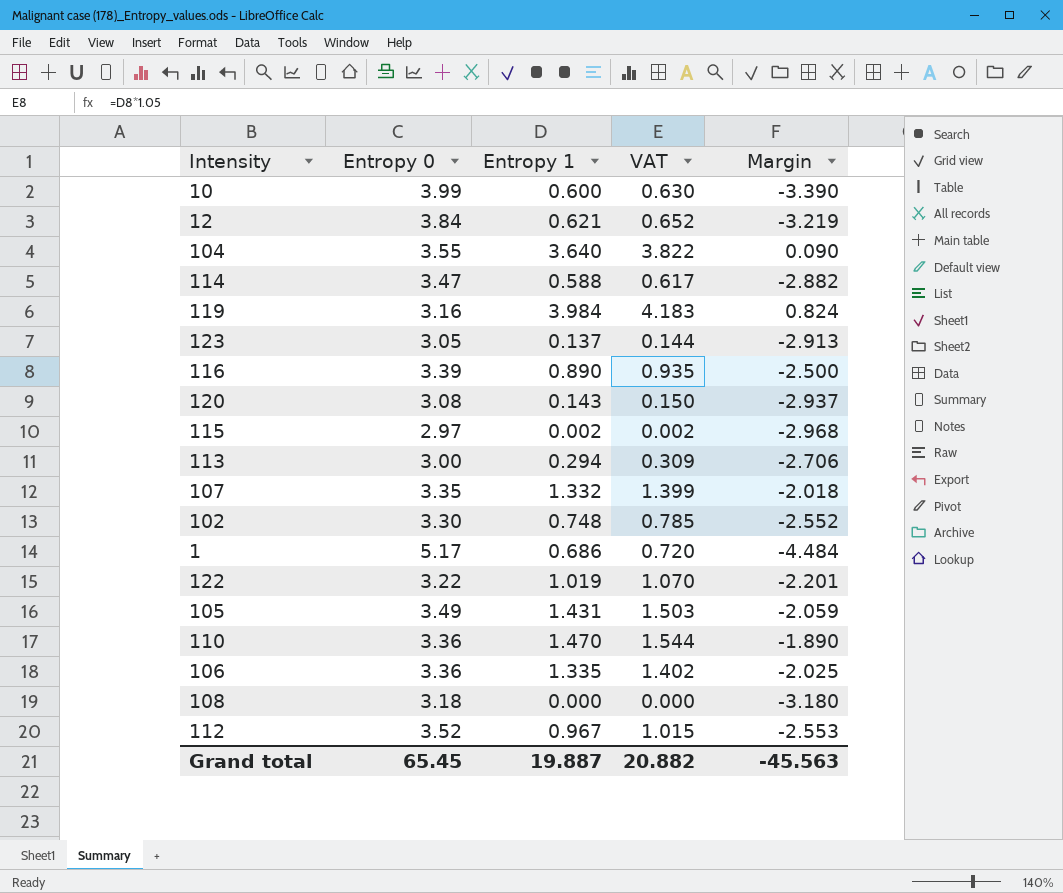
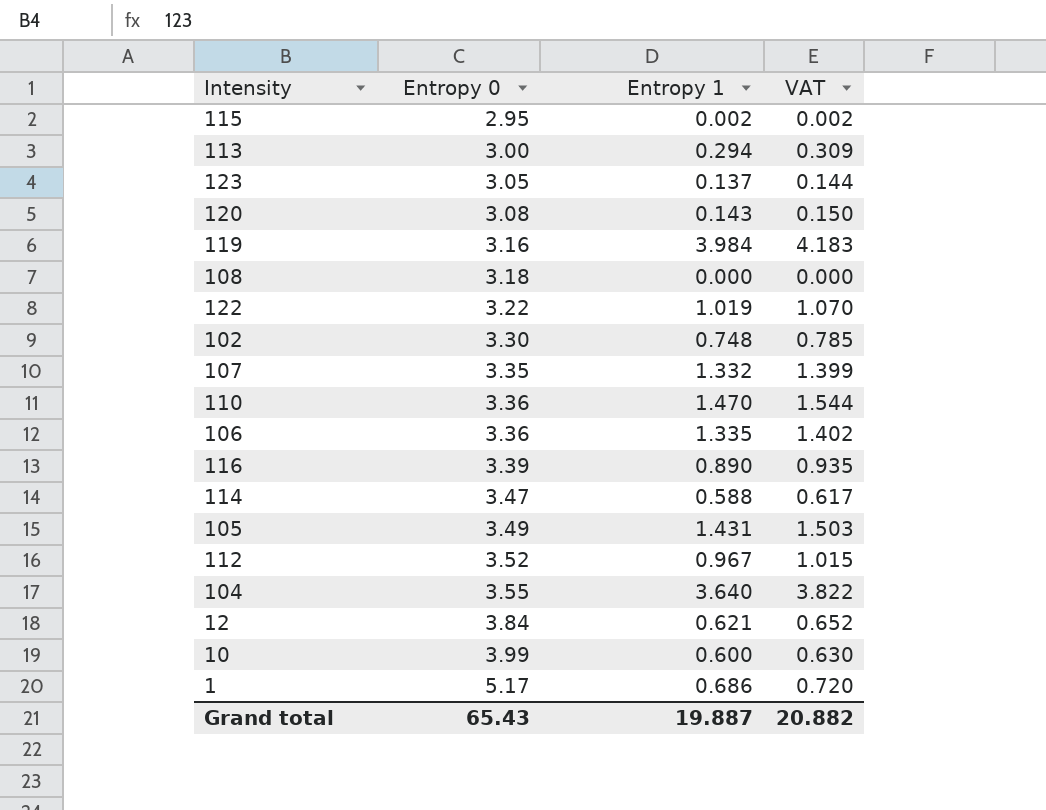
row order: none -> Entropy 0 ascending
column Margin | formula: [Entropy 1] - [Entropy 0] -> none
115 | Entropy 0: 2.97 -> 2.95
Grand total | Entropy 0: 65.45 -> 65.43

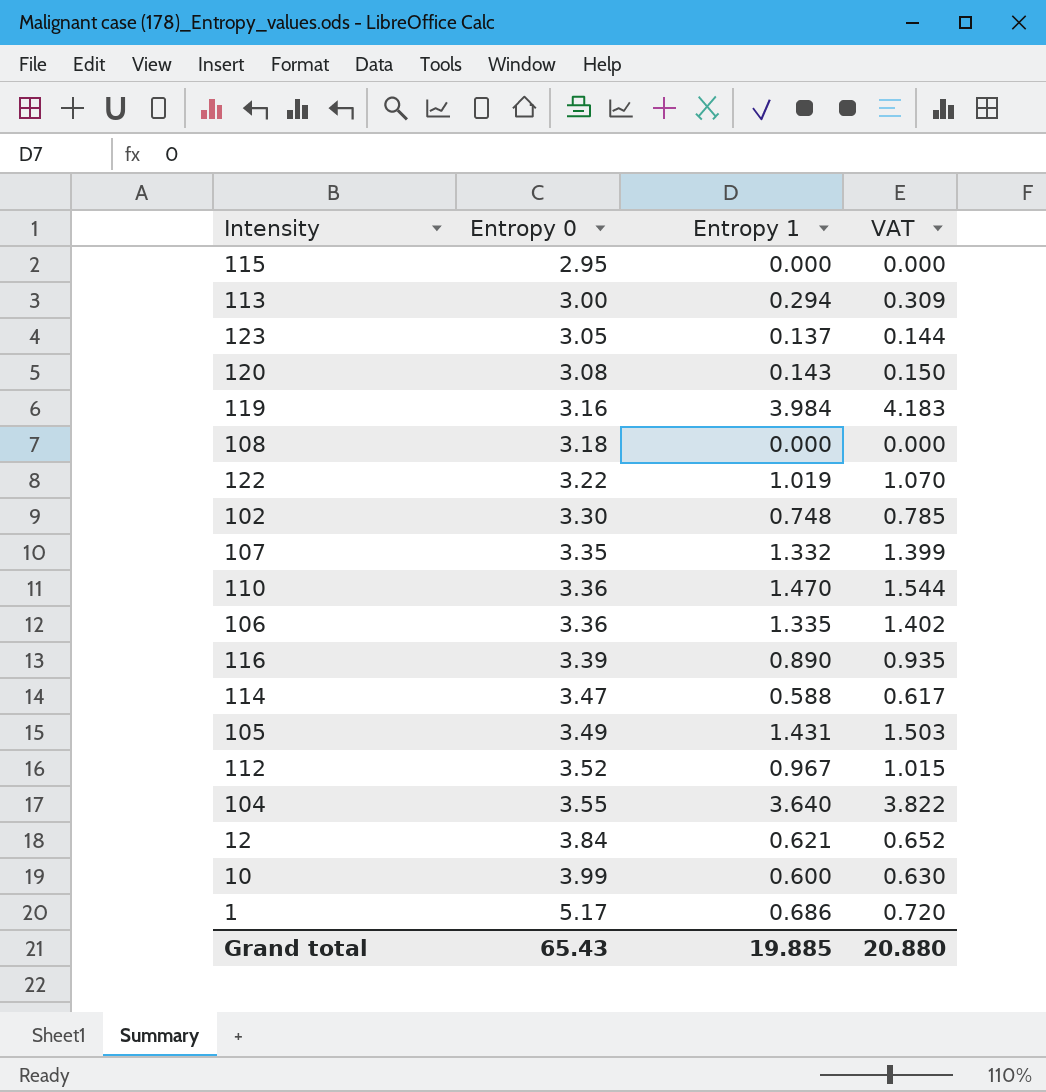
115 | Entropy 1: 0.002 -> 0.000
115 | VAT: 0.002 -> 0.000
Grand total | Entropy 1: 19.887 -> 19.885
Grand total | VAT: 20.882 -> 20.880

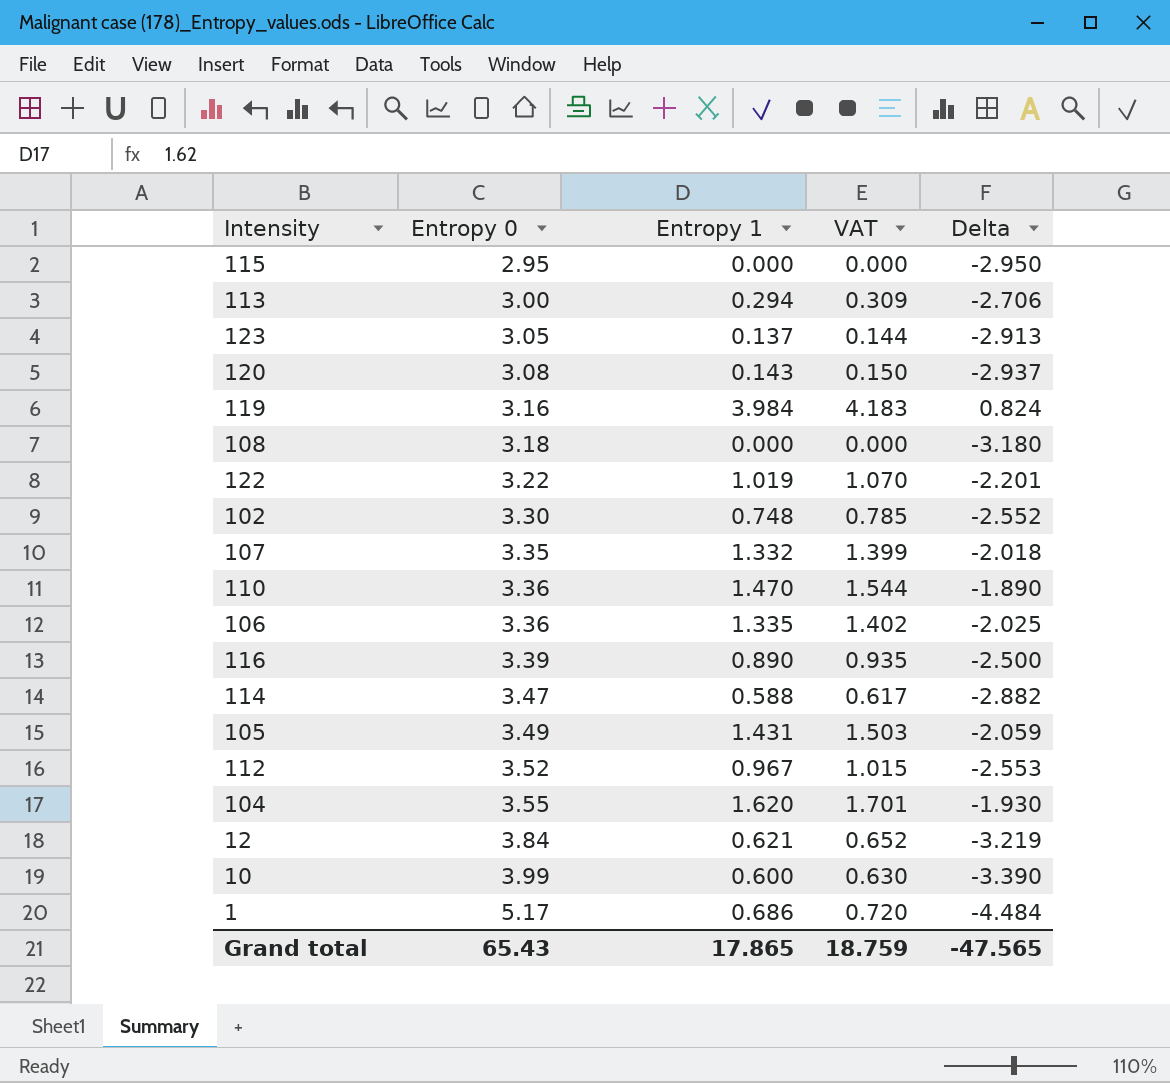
column Delta | formula: none -> [Entropy 1] - [Entropy 0]
104 | Entropy 1: 3.640 -> 1.620
104 | VAT: 3.822 -> 1.701
Grand total | Entropy 1: 19.885 -> 17.865
Grand total | VAT: 20.880 -> 18.759

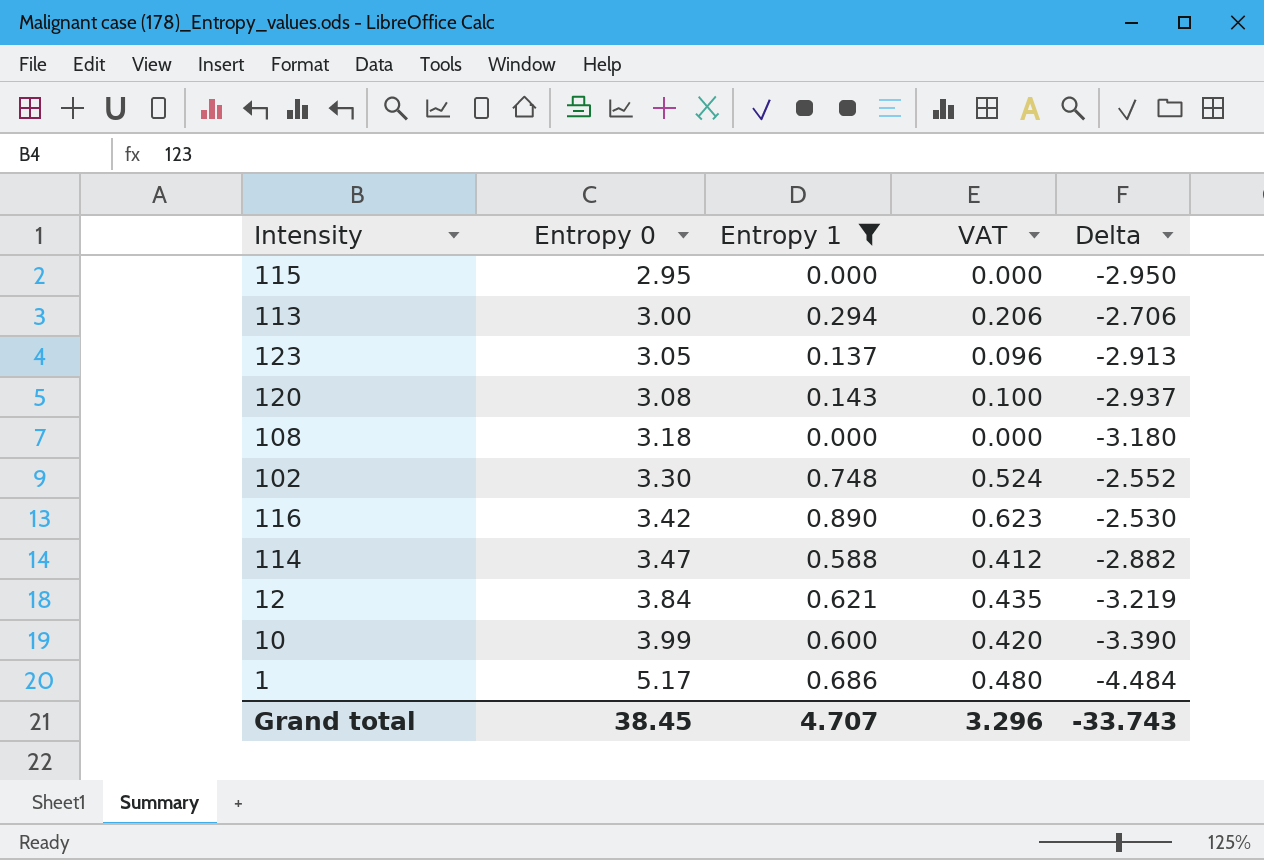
filter: none -> Entropy 1 <= 0.890
column VAT | formula: [Entropy 1] * 1.05 -> [Entropy 1] * 0.7
116 | Entropy 0: 3.39 -> 3.42
116 | Delta: -2.500 -> -2.530
Grand total | Entropy 0: 65.43 -> 38.45
Grand total | Entropy 1: 17.865 -> 4.707
Grand total | VAT: 18.759 -> 3.296
Grand total | Delta: -47.565 -> -33.743

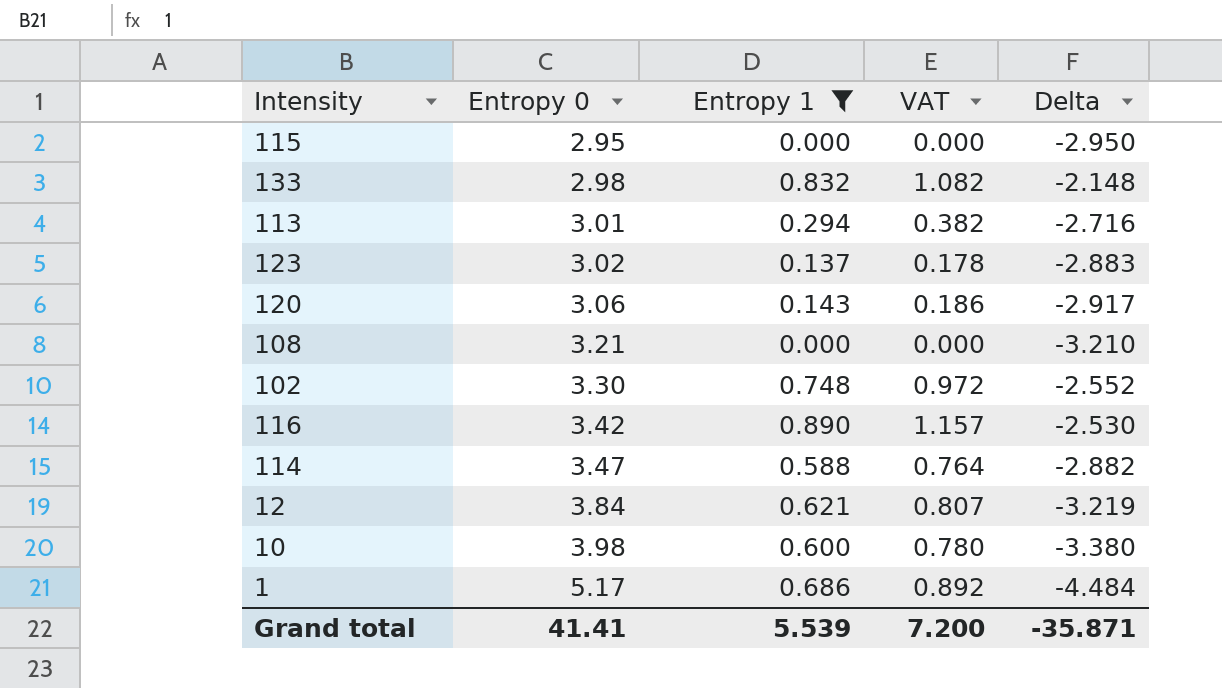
column VAT | formula: [Entropy 1] * 0.7 -> [Entropy 1] * 1.3
row 133: none -> 2.98 | 0.832 | 1.082 | -2.148
113 | Entropy 0: 3.00 -> 3.01
113 | Delta: -2.706 -> -2.716
123 | Entropy 0: 3.05 -> 3.02
123 | Delta: -2.913 -> -2.883
120 | Entropy 0: 3.08 -> 3.06
120 | Delta: -2.937 -> -2.917
108 | Entropy 0: 3.18 -> 3.21
108 | Delta: -3.180 -> -3.210
10 | Entropy 0: 3.99 -> 3.98
10 | Delta: -3.390 -> -3.380
Grand total | Entropy 0: 38.45 -> 41.41
Grand total | Entropy 1: 4.707 -> 5.539
Grand total | VAT: 3.296 -> 7.200
Grand total | Delta: -33.743 -> -35.871

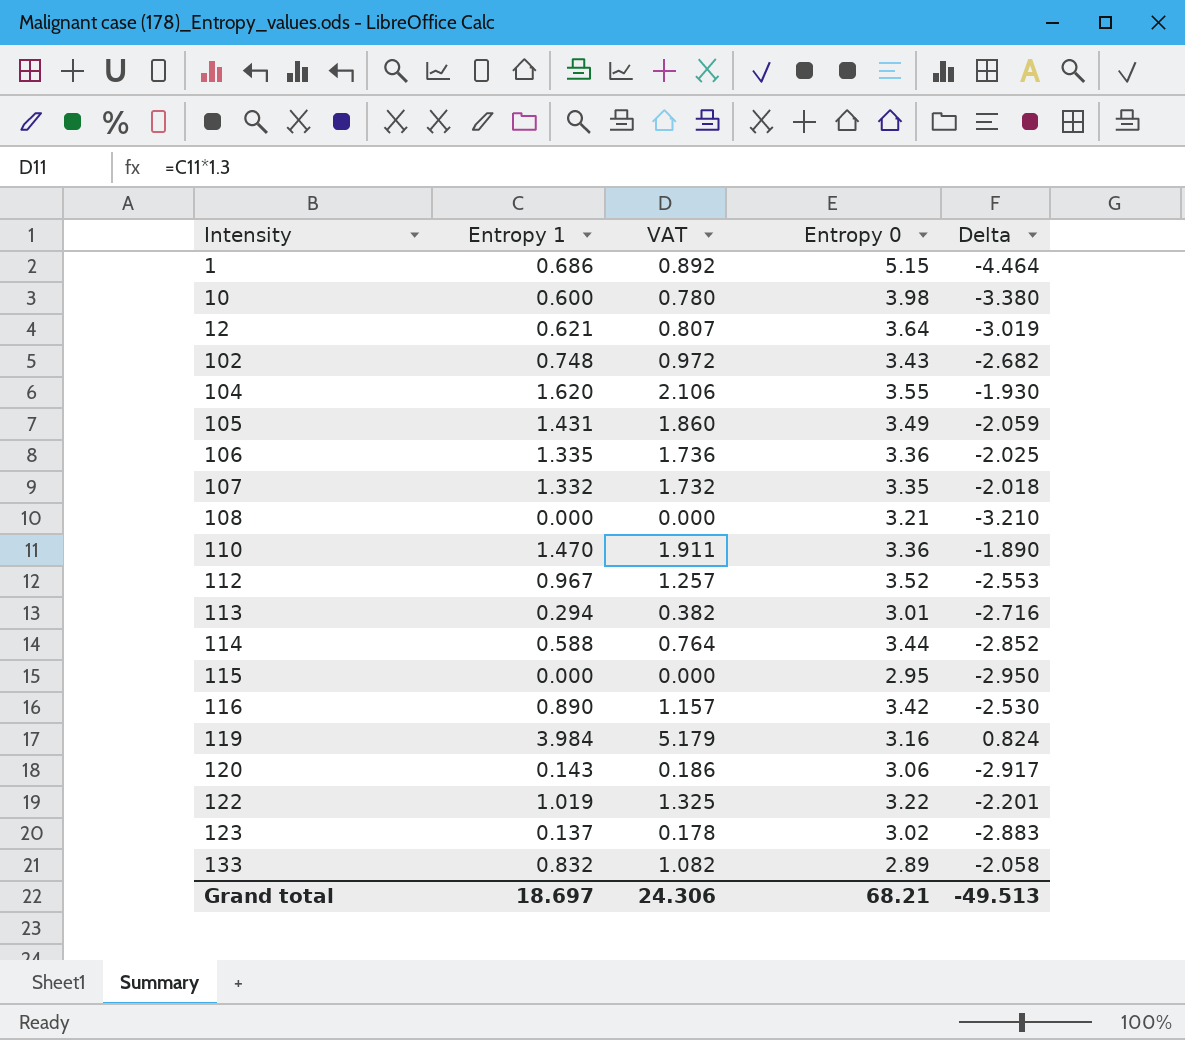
filter: Entropy 1 <= 0.890 -> none
row order: Entropy 0 ascending -> Intensity ascending
column Entropy 0 | position: 2 -> 4
1 | Entropy 0: 5.17 -> 5.15
1 | Delta: -4.484 -> -4.464
12 | Entropy 0: 3.84 -> 3.64
12 | Delta: -3.219 -> -3.019
102 | Entropy 0: 3.30 -> 3.43
102 | Delta: -2.552 -> -2.682
114 | Entropy 0: 3.47 -> 3.44
114 | Delta: -2.882 -> -2.852
133 | Entropy 0: 2.98 -> 2.89
133 | Delta: -2.148 -> -2.058
Grand total | Entropy 1: 5.539 -> 18.697
Grand total | VAT: 7.200 -> 24.306
Grand total | Entropy 0: 41.41 -> 68.21
Grand total | Delta: -35.871 -> -49.513

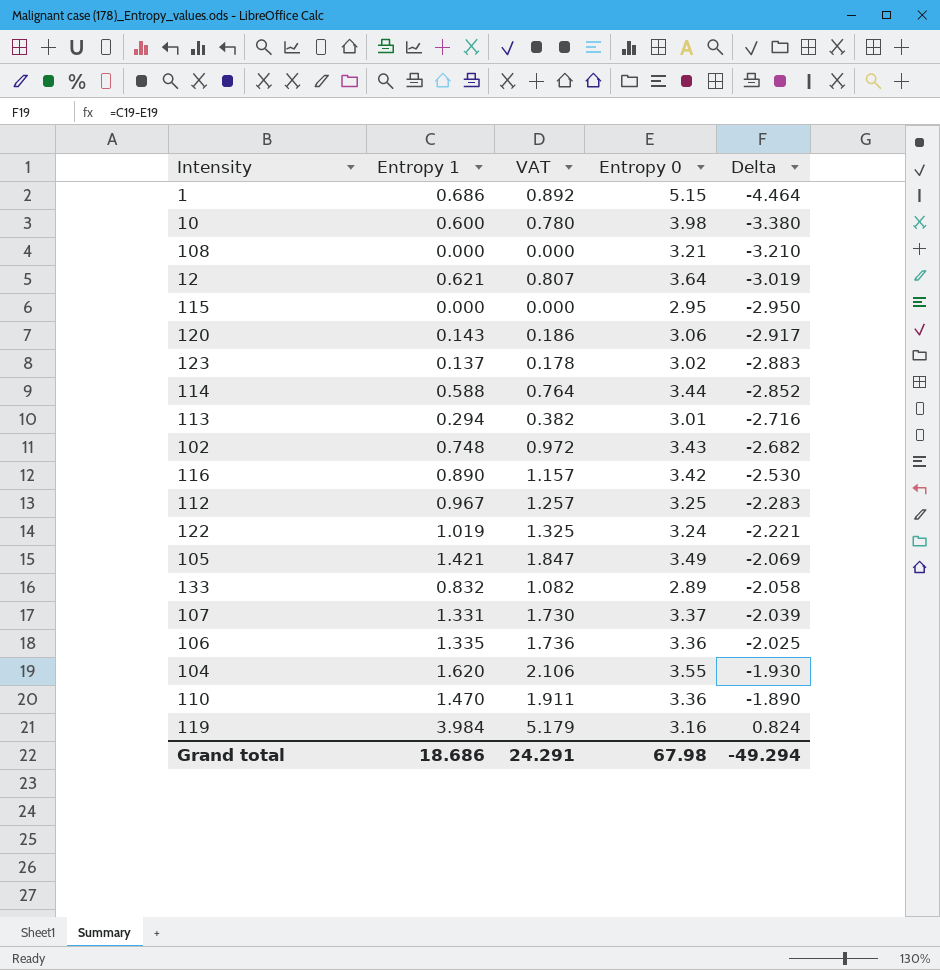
row order: Intensity ascending -> Delta ascending
112 | Entropy 0: 3.52 -> 3.25
112 | Delta: -2.553 -> -2.283
122 | Entropy 0: 3.22 -> 3.24
122 | Delta: -2.201 -> -2.221
105 | Entropy 1: 1.431 -> 1.421
105 | VAT: 1.860 -> 1.847
105 | Delta: -2.059 -> -2.069
107 | Entropy 1: 1.332 -> 1.331
107 | VAT: 1.732 -> 1.730
107 | Entropy 0: 3.35 -> 3.37
107 | Delta: -2.018 -> -2.039
Grand total | Entropy 1: 18.697 -> 18.686
Grand total | VAT: 24.306 -> 24.291
Grand total | Entropy 0: 68.21 -> 67.98
Grand total | Delta: -49.513 -> -49.294

